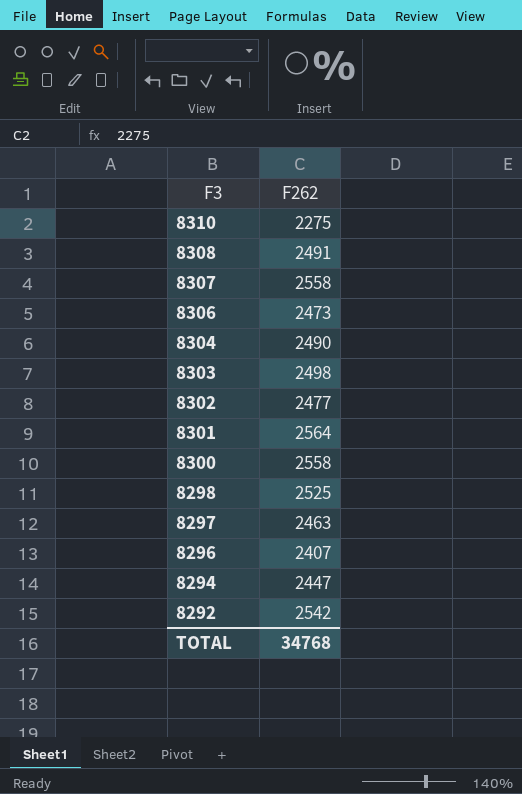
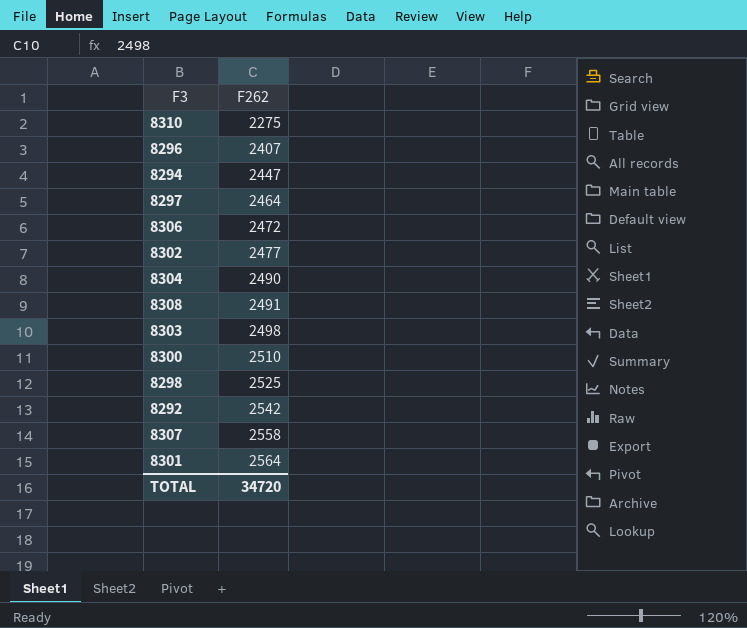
row order: F3 descending -> F262 ascending
8297 | F262: 2463 -> 2464
8306 | F262: 2473 -> 2472
8300 | F262: 2558 -> 2510
TOTAL | F262: 34768 -> 34720

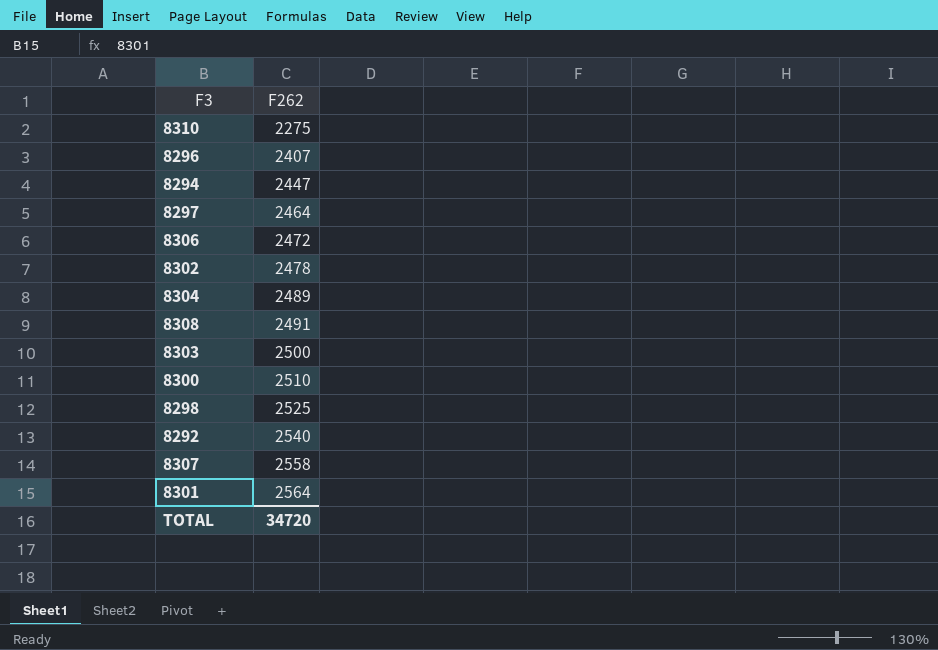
8302 | F262: 2477 -> 2478
8304 | F262: 2490 -> 2489
8303 | F262: 2498 -> 2500
8292 | F262: 2542 -> 2540

